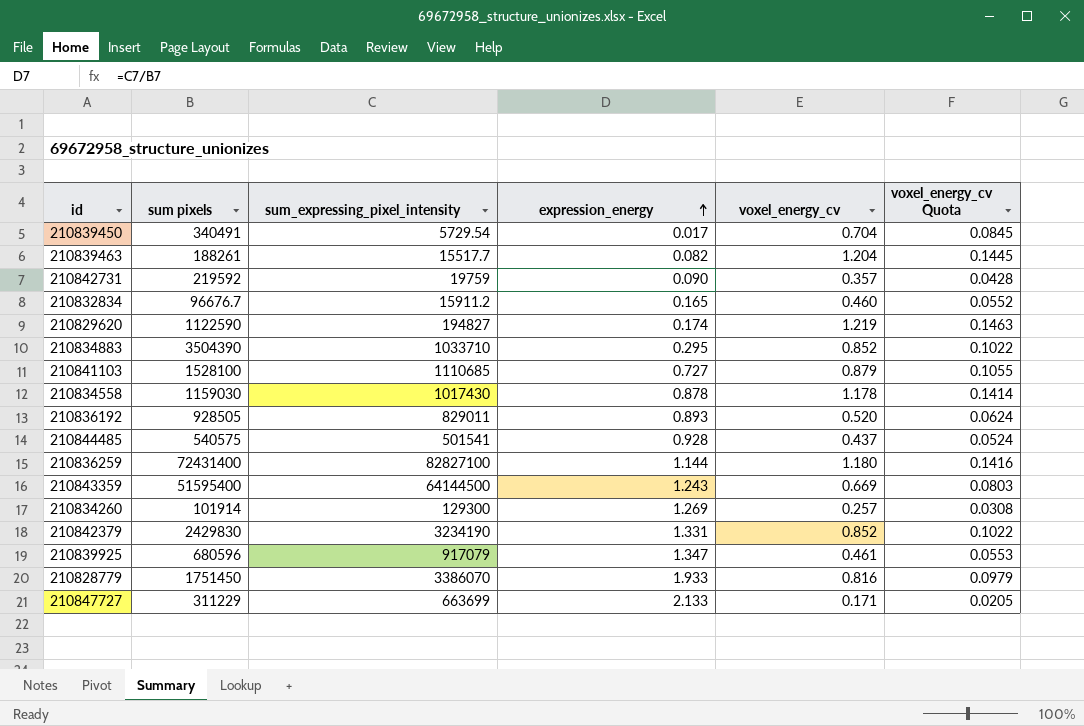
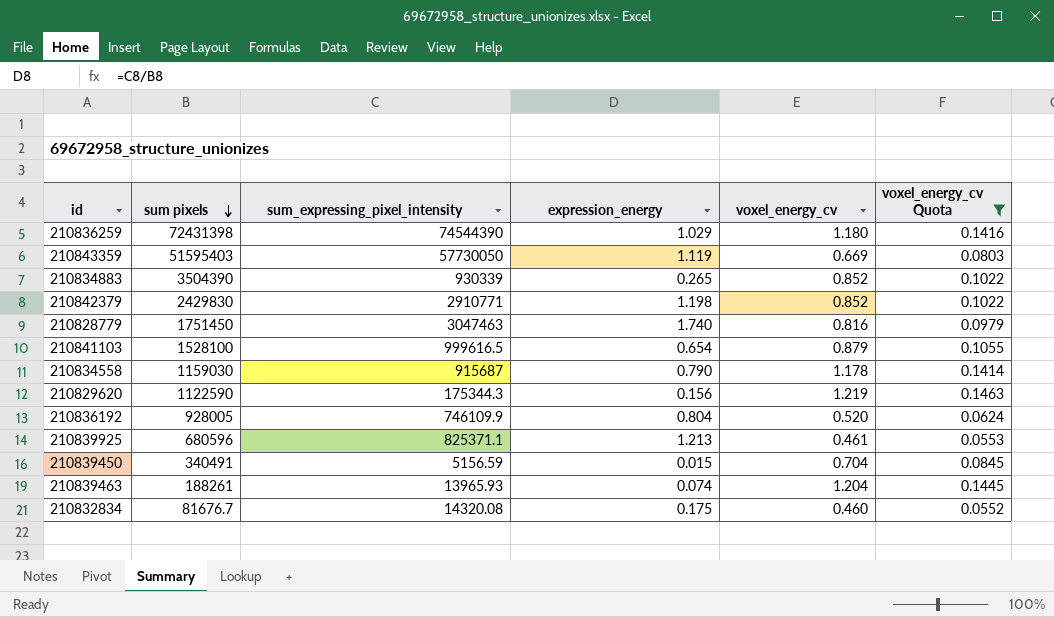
filter: none -> voxel_energy_cv Quota >= 0.0552
row order: expression_energy ascending -> sum pixels descending
210836259 | sum pixels: 72431400 -> 72431398
210836259 | sum_expressing_pixel_intensity: 82827100 -> 74544390
210836259 | expression_energy: 1.144 -> 1.029
210843359 | sum pixels: 51595400 -> 51595403
210843359 | sum_expressing_pixel_intensity: 64144500 -> 57730050
210843359 | expression_energy: 1.243 -> 1.119
210834883 | sum_expressing_pixel_intensity: 1033710 -> 930339
210834883 | expression_energy: 0.295 -> 0.265
210842379 | sum_expressing_pixel_intensity: 3234190 -> 2910771
210842379 | expression_energy: 1.331 -> 1.198
210828779 | sum_expressing_pixel_intensity: 3386070 -> 3047463
210828779 | expression_energy: 1.933 -> 1.740
210841103 | sum_expressing_pixel_intensity: 1110685 -> 999616.5
210841103 | expression_energy: 0.727 -> 0.654
210834558 | sum_expressing_pixel_intensity: 1017430 -> 915687
210834558 | expression_energy: 0.878 -> 0.790
210829620 | sum_expressing_pixel_intensity: 194827 -> 175344.3
210829620 | expression_energy: 0.174 -> 0.156
210836192 | sum pixels: 928505 -> 928005
210836192 | sum_expressing_pixel_intensity: 829011 -> 746109.9
210836192 | expression_energy: 0.893 -> 0.804
210839925 | sum_expressing_pixel_intensity: 917079 -> 825371.1
210839925 | expression_energy: 1.347 -> 1.213
210839450 | sum_expressing_pixel_intensity: 5729.54 -> 5156.59
210839450 | expression_energy: 0.017 -> 0.015
210839463 | sum_expressing_pixel_intensity: 15517.7 -> 13965.93
210839463 | expression_energy: 0.082 -> 0.074
210832834 | sum pixels: 96676.7 -> 81676.7
210832834 | sum_expressing_pixel_intensity: 15911.2 -> 14320.08
210832834 | expression_energy: 0.165 -> 0.175

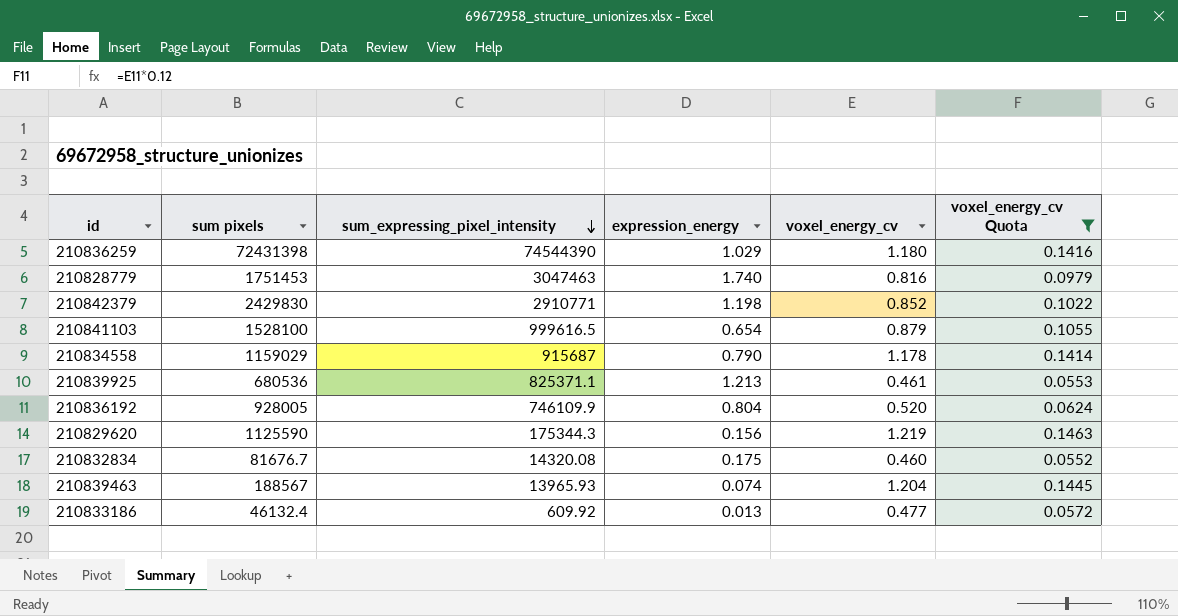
row order: sum pixels descending -> sum_expressing_pixel_intensity descending
row 210843359: 51595403 | 57730050 | 1.119 | 0.669 | 0.0803 -> none
row 210834883: 3504390 | 930339 | 0.265 | 0.852 | 0.1022 -> none
row 210839450: 340491 | 5156.59 | 0.015 | 0.704 | 0.0845 -> none
210828779 | sum pixels: 1751450 -> 1751453
210834558 | sum pixels: 1159030 -> 1159029
210839925 | sum pixels: 680596 -> 680536
210829620 | sum pixels: 1122590 -> 1125590
210839463 | sum pixels: 188261 -> 188567
row 210833186: none -> 46132.4 | 609.92 | 0.013 | 0.477 | 0.0572

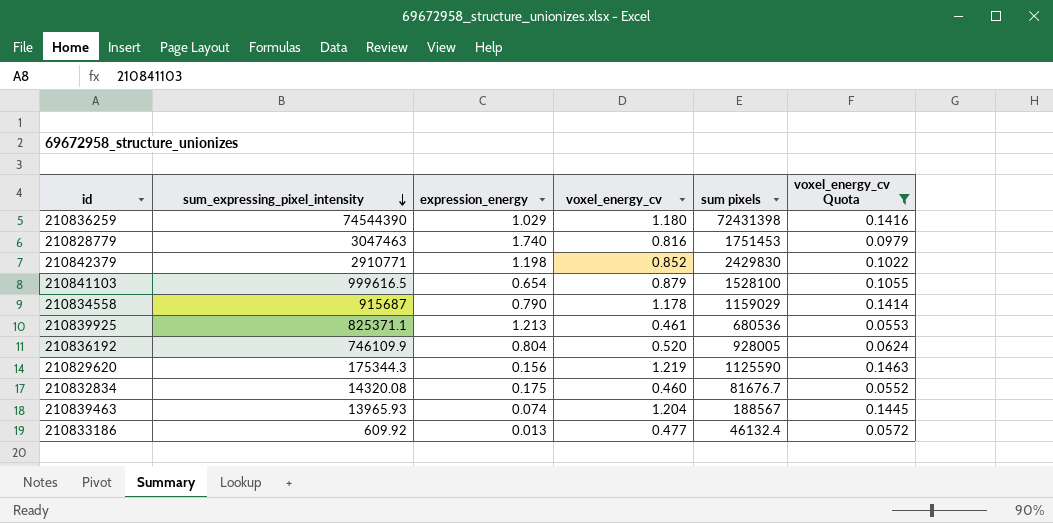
column sum pixels | position: 2 -> 5

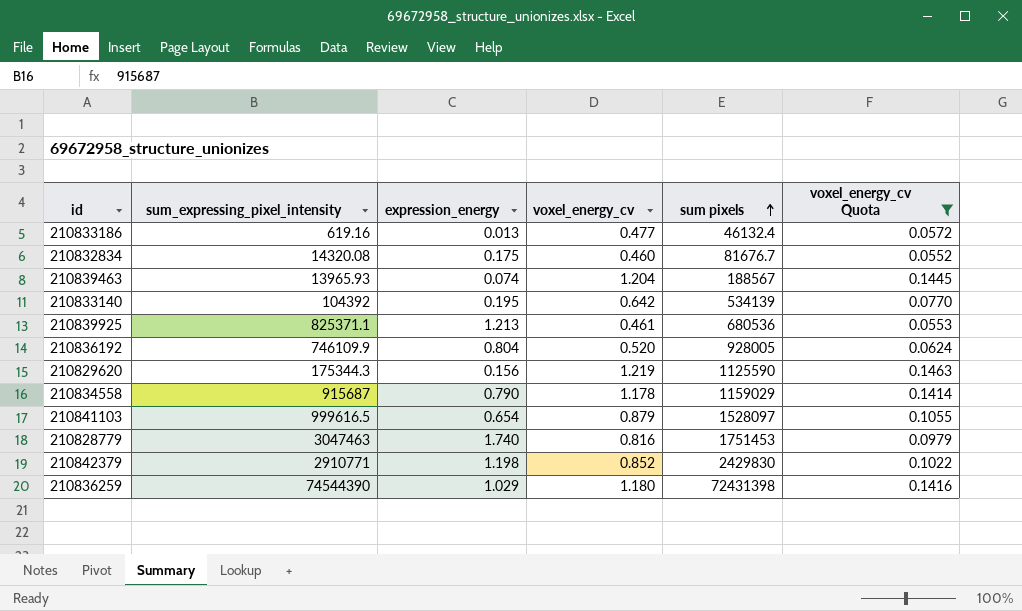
row order: sum_expressing_pixel_intensity descending -> sum pixels ascending
210833186 | sum_expressing_pixel_intensity: 609.92 -> 619.16
row 210833140: none -> 104392 | 0.195 | 0.642 | 534139 | 0.0770
210841103 | sum pixels: 1528100 -> 1528097

